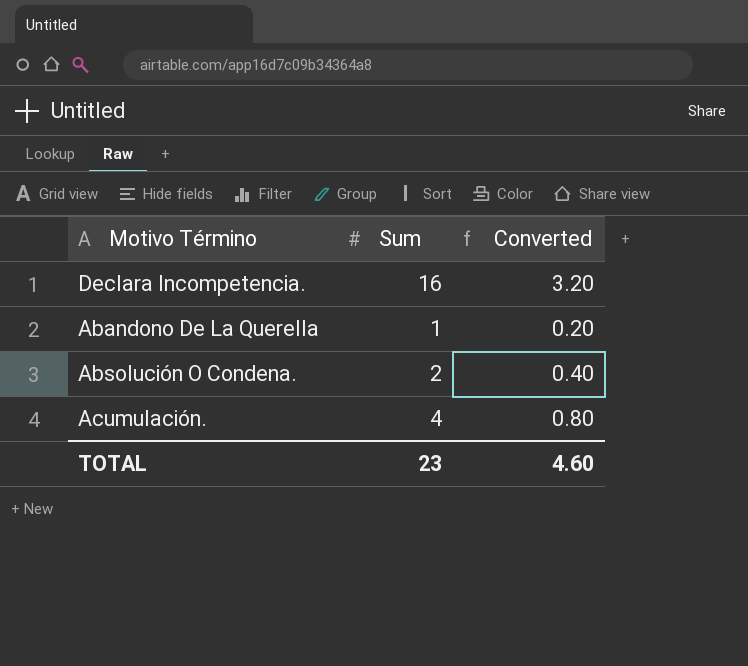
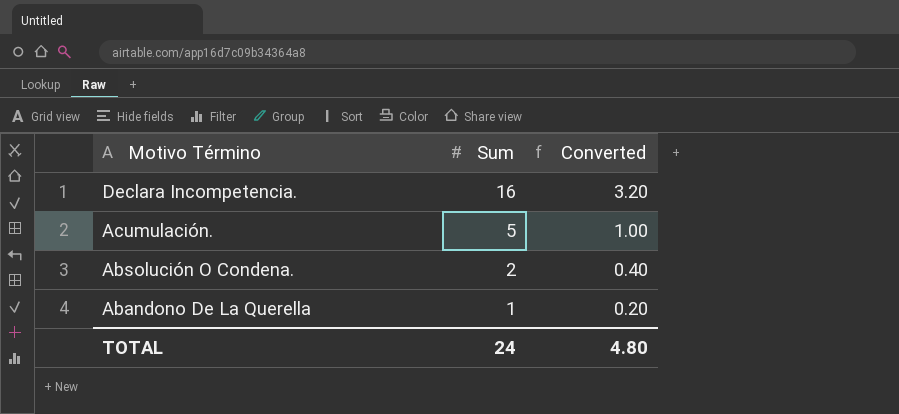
row order: none -> Motivo Término descending
Acumulación. | Sum: 4 -> 5
Acumulación. | Converted: 0.80 -> 1.00
TOTAL | Sum: 23 -> 24
TOTAL | Converted: 4.60 -> 4.80

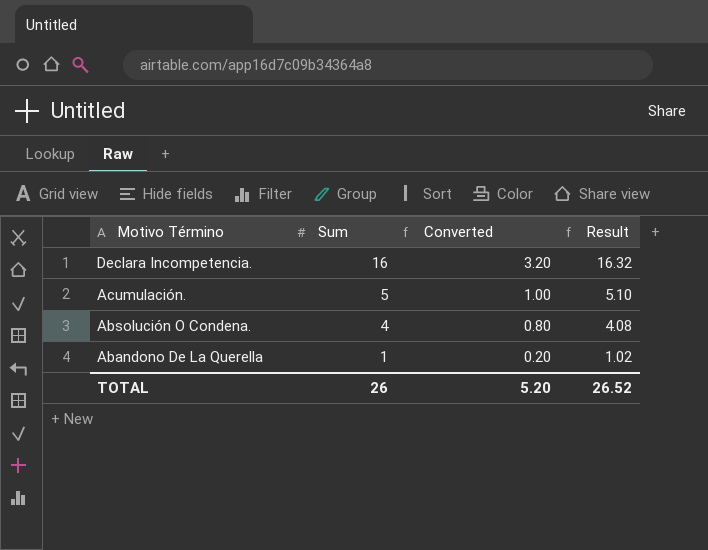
column Result | formula: none -> [Sum] * 1.02
Absolución O Condena. | Sum: 2 -> 4
Absolución O Condena. | Converted: 0.40 -> 0.80
TOTAL | Sum: 24 -> 26
TOTAL | Converted: 4.80 -> 5.20

